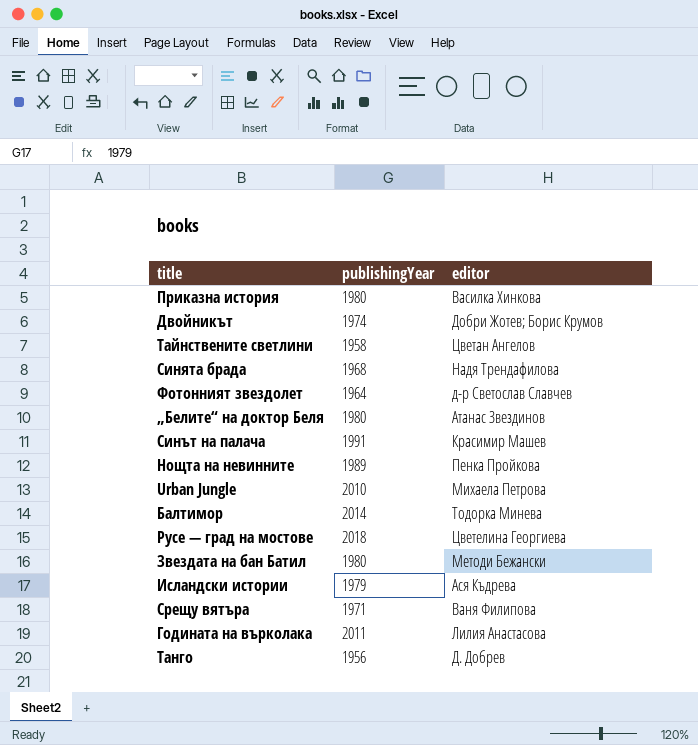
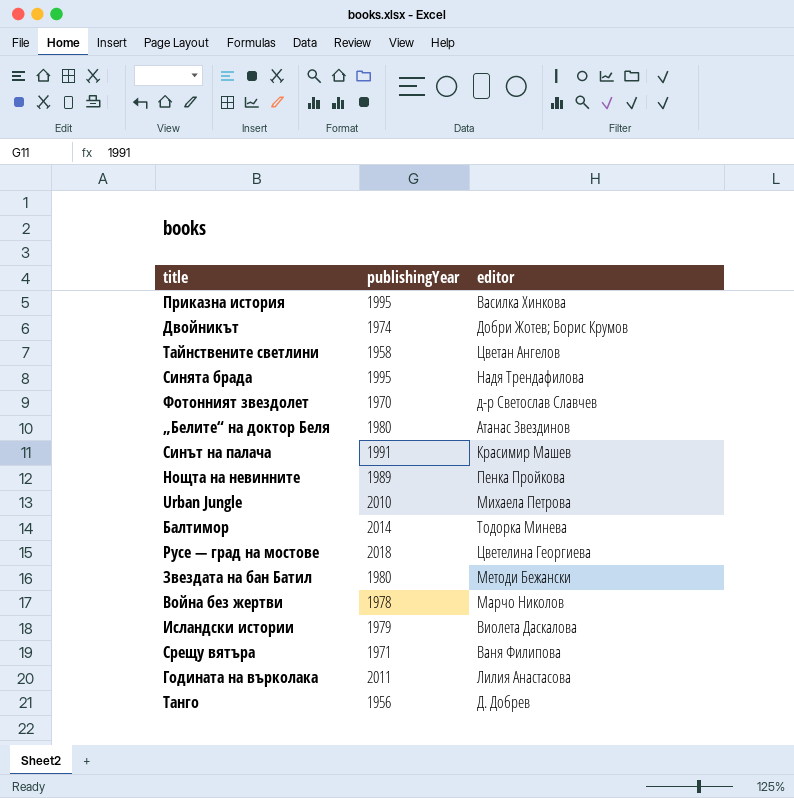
Приказна история | publishingYear: 1980 -> 1995
Синята брада | publishingYear: 1968 -> 1995
Фотонният звездолет | publishingYear: 1964 -> 1970
row Война без жертви: none -> 1978 | Марчо Николов
Исландски истории | editor: Ася Къдрева -> Виолета Даскалова

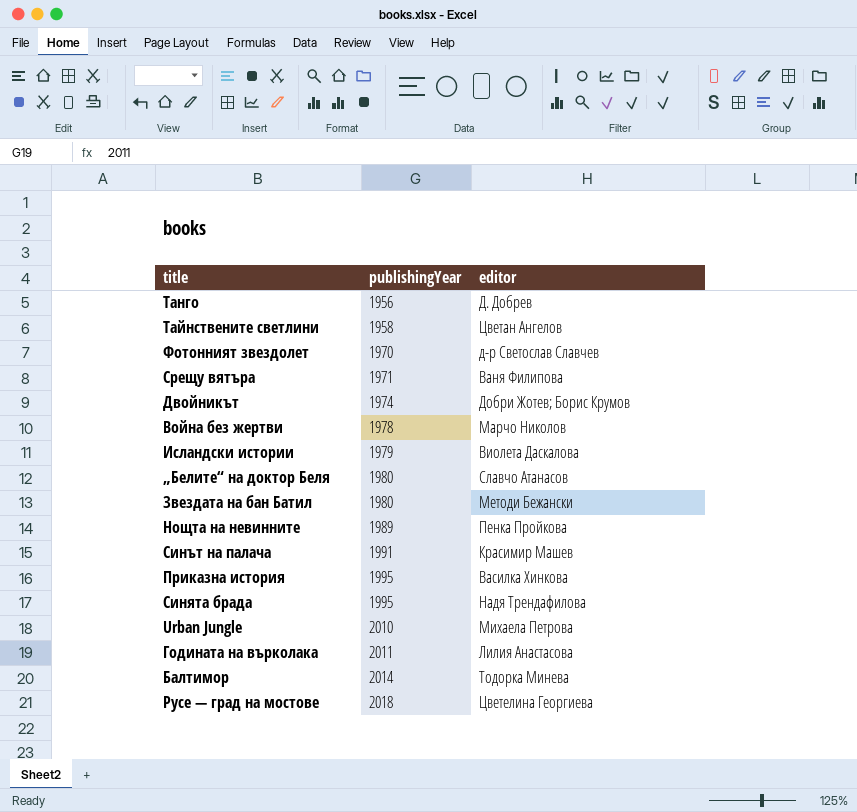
row order: none -> publishingYear ascending
„Белите“ на доктор Беля | editor: Атанас Звездинов -> Славчо Атанасов

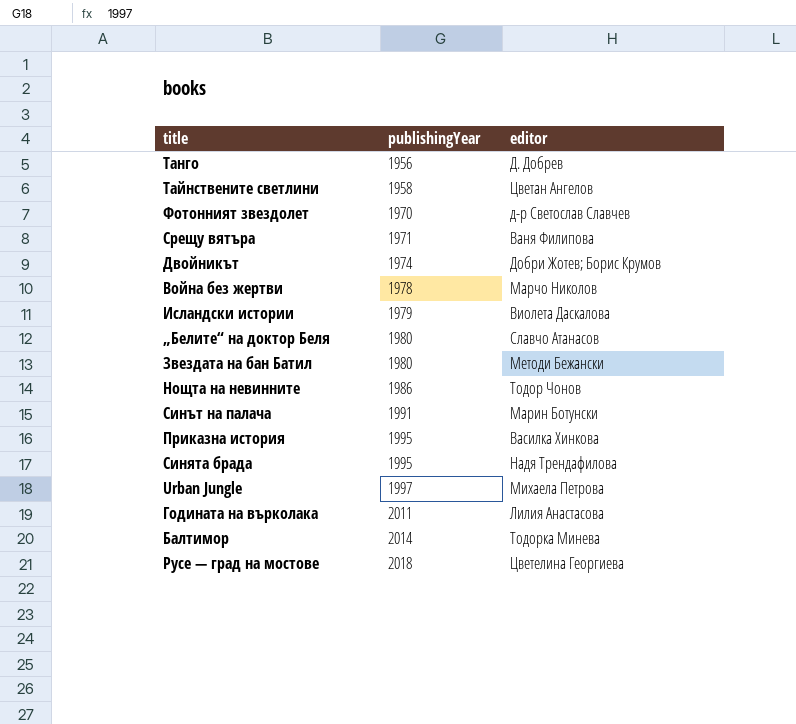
Нощта на невинните | publishingYear: 1989 -> 1986
Нощта на невинните | editor: Пенка Пройкова -> Тодор Чонов
Синът на палача | editor: Красимир Машев -> Марин Ботунски
Urban Jungle | publishingYear: 2010 -> 1997

